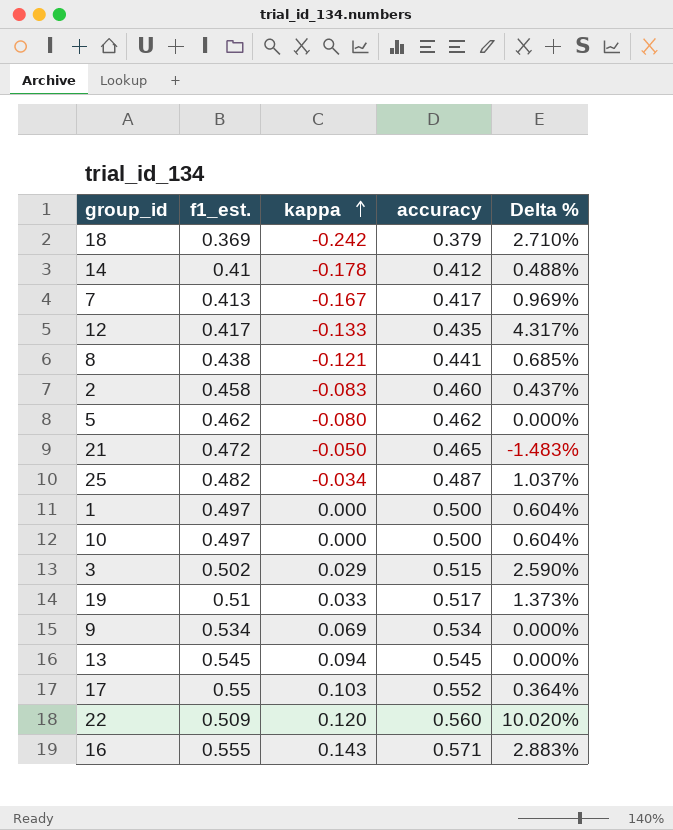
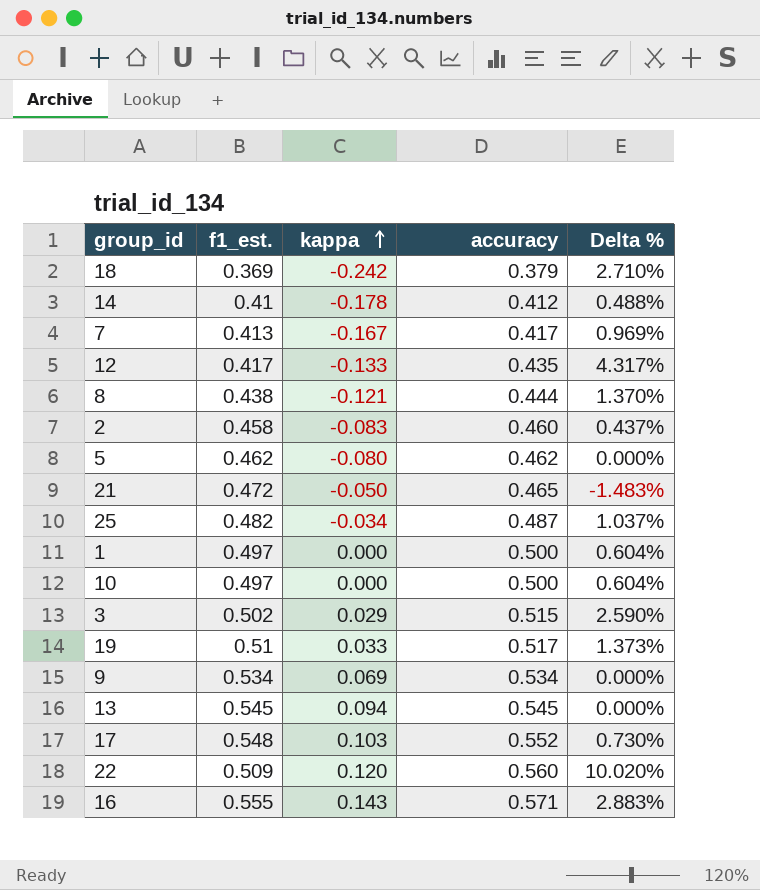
8 | accuracy: 0.441 -> 0.444
8 | Delta %: 0.685% -> 1.370%
17 | f1_est.: 0.55 -> 0.548
17 | Delta %: 0.364% -> 0.730%

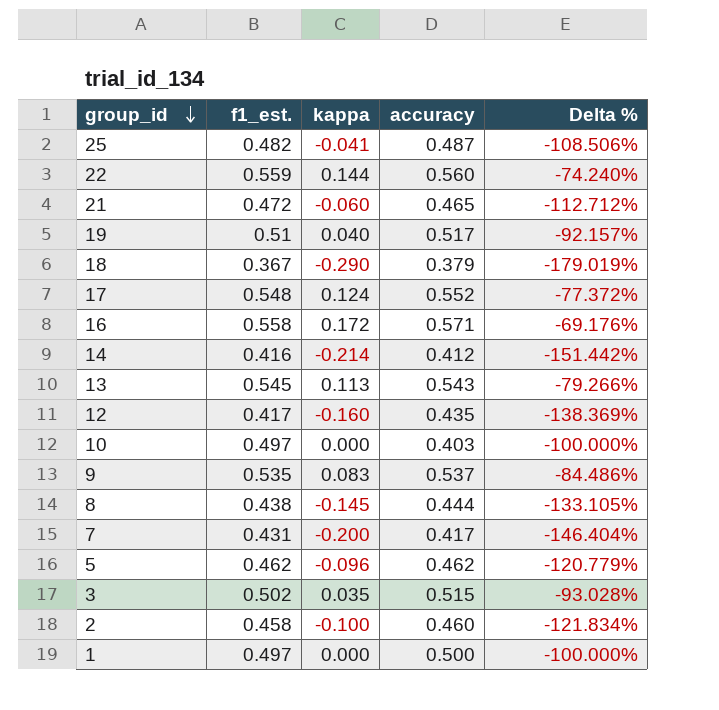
row order: kappa ascending -> group_id descending
column Delta % | formula: ([accuracy] - [f1_est.]) / [f1_est.] -> ([kappa] - [f1_est.]) / [f1_est.]
25 | kappa: -0.034 -> -0.041
22 | f1_est.: 0.509 -> 0.559
22 | kappa: 0.120 -> 0.144
21 | kappa: -0.050 -> -0.060
19 | kappa: 0.033 -> 0.040
18 | f1_est.: 0.369 -> 0.367
18 | kappa: -0.242 -> -0.290
17 | kappa: 0.103 -> 0.124
16 | f1_est.: 0.555 -> 0.558
16 | kappa: 0.143 -> 0.172
14 | f1_est.: 0.41 -> 0.416
14 | kappa: -0.178 -> -0.214
13 | kappa: 0.094 -> 0.113
13 | accuracy: 0.545 -> 0.543
12 | kappa: -0.133 -> -0.160
10 | accuracy: 0.500 -> 0.403
9 | f1_est.: 0.534 -> 0.535
9 | kappa: 0.069 -> 0.083
9 | accuracy: 0.534 -> 0.537
8 | kappa: -0.121 -> -0.145
7 | f1_est.: 0.413 -> 0.431
7 | kappa: -0.167 -> -0.200
5 | kappa: -0.080 -> -0.096
3 | kappa: 0.029 -> 0.035
2 | kappa: -0.083 -> -0.100

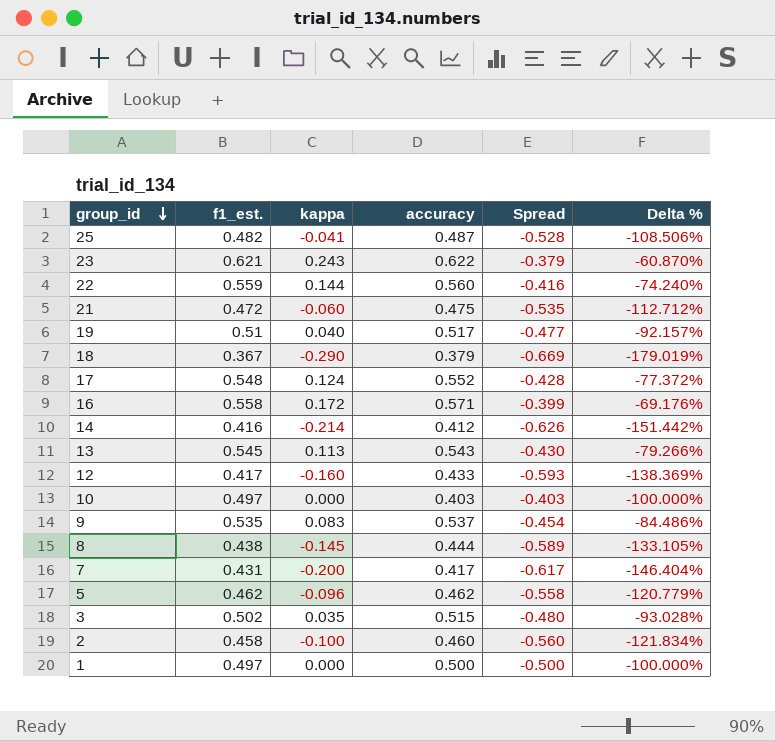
column Spread | formula: none -> [kappa] - [accuracy]
row 23: none -> 0.621 | 0.243 | 0.622 | -0.379 | -60.870%
21 | accuracy: 0.465 -> 0.475
12 | accuracy: 0.435 -> 0.433

